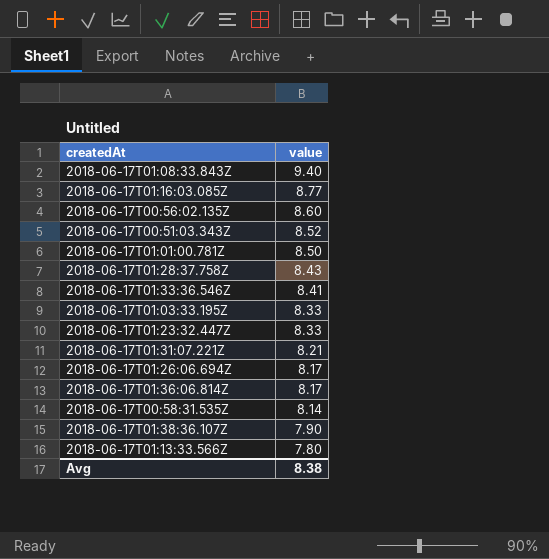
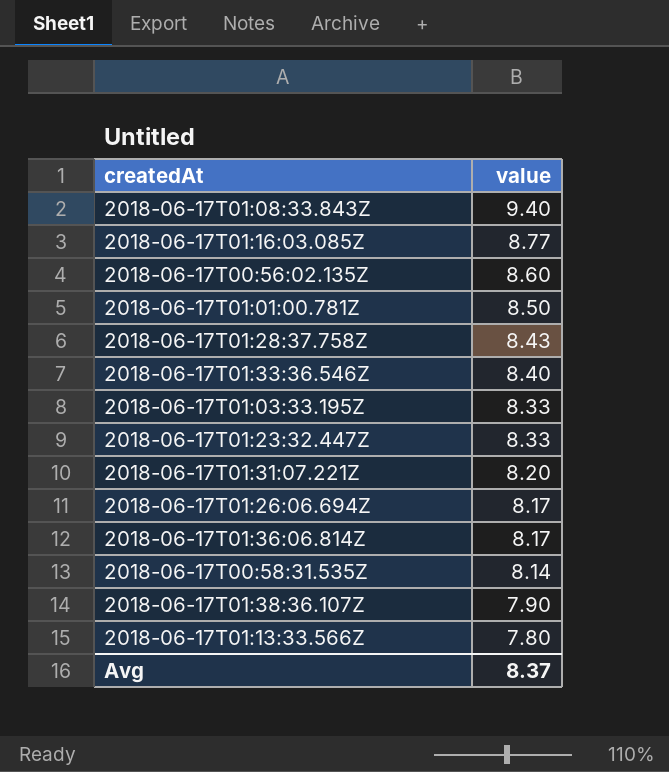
row 2018-06-17T00:51:03.343Z: 8.52 -> none
2018-06-17T01:33:36.546Z | value: 8.41 -> 8.40
2018-06-17T01:31:07.221Z | value: 8.21 -> 8.20
Avg | value: 8.38 -> 8.37

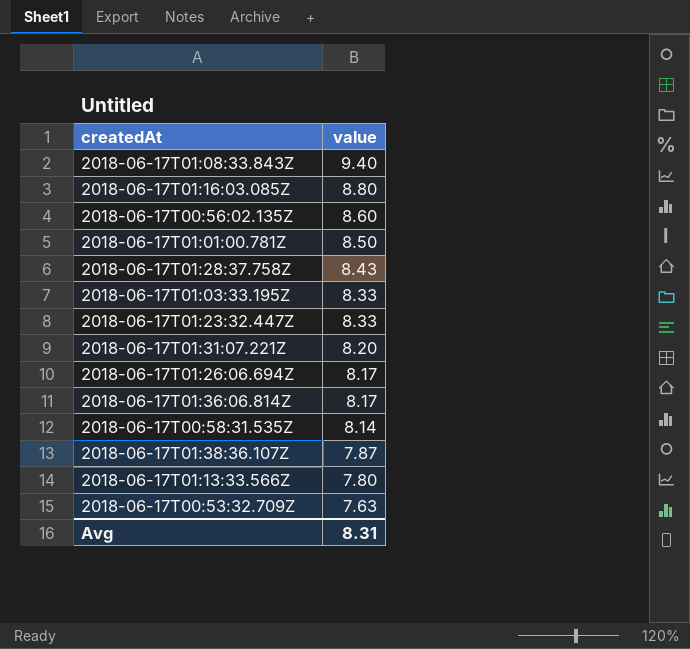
row 2018-06-17T01:33:36.546Z: 8.40 -> none
2018-06-17T01:16:03.085Z | value: 8.77 -> 8.80
2018-06-17T01:38:36.107Z | value: 7.90 -> 7.87
row 2018-06-17T00:53:32.709Z: none -> 7.63
Avg | value: 8.37 -> 8.31

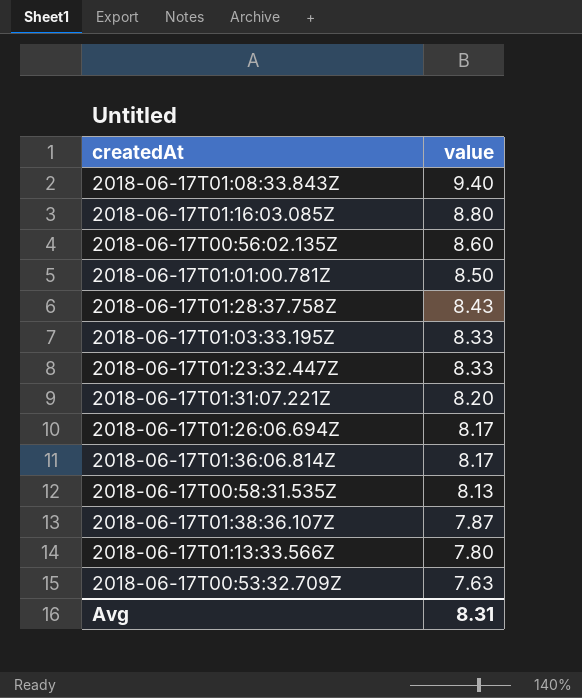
2018-06-17T00:58:31.535Z | value: 8.14 -> 8.13

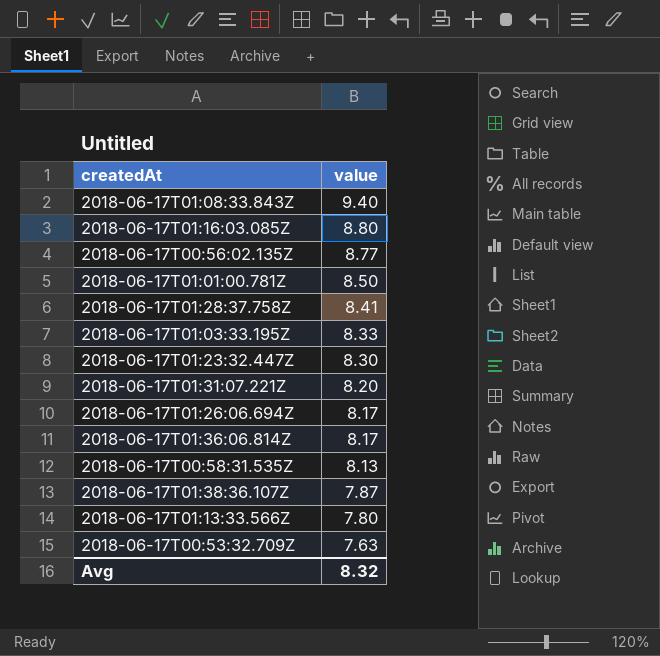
2018-06-17T00:56:02.135Z | value: 8.60 -> 8.77
2018-06-17T01:28:37.758Z | value: 8.43 -> 8.41
2018-06-17T01:23:32.447Z | value: 8.33 -> 8.30
Avg | value: 8.31 -> 8.32

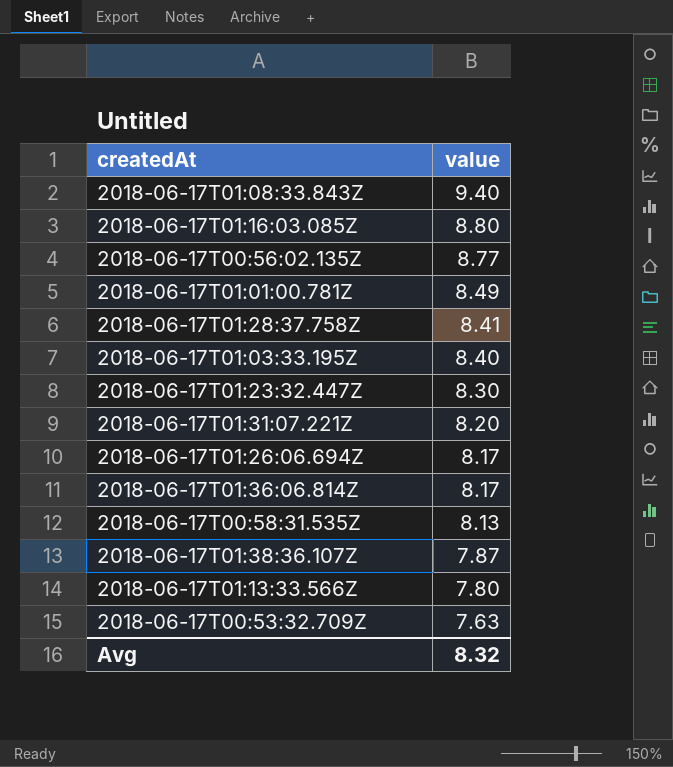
2018-06-17T01:01:00.781Z | value: 8.50 -> 8.49
2018-06-17T01:03:33.195Z | value: 8.33 -> 8.40

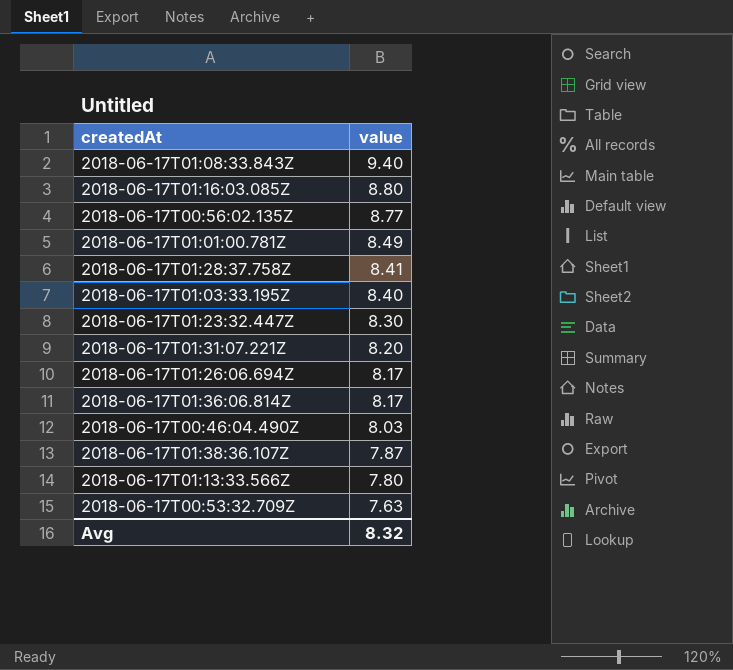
row 2018-06-17T00:58:31.535Z: 8.13 -> none
row 2018-06-17T00:46:04.490Z: none -> 8.03

